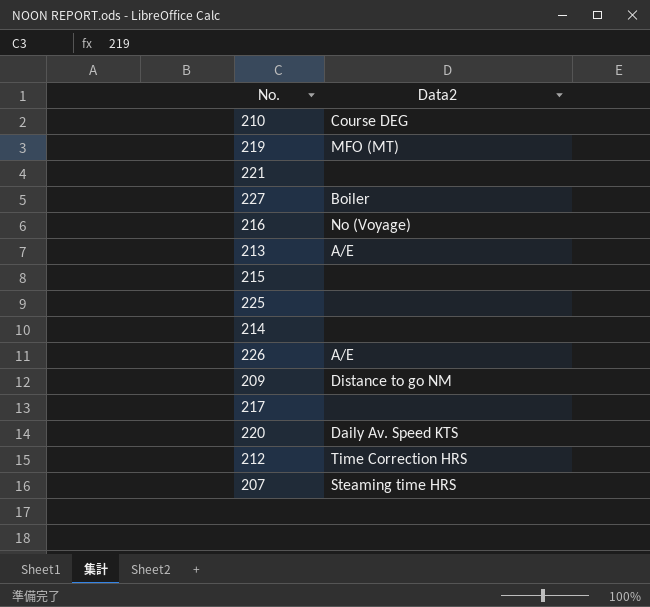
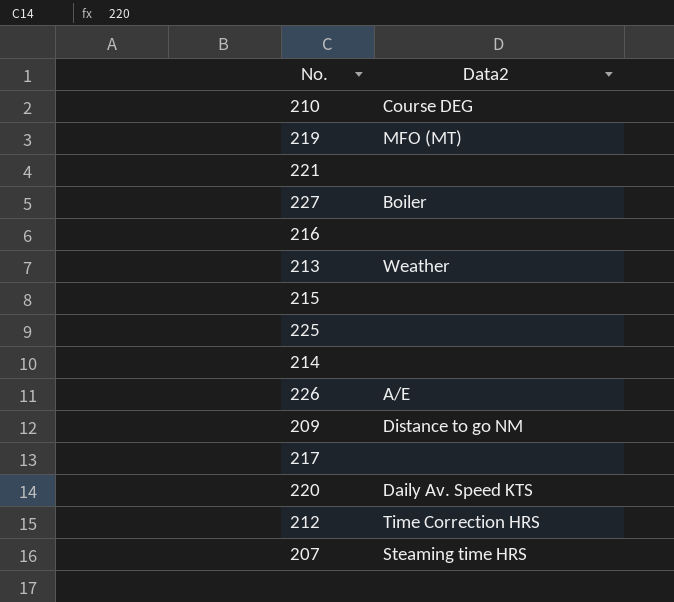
216 | Data2: No (Voyage) -> none
213 | Data2: A/E -> Weather

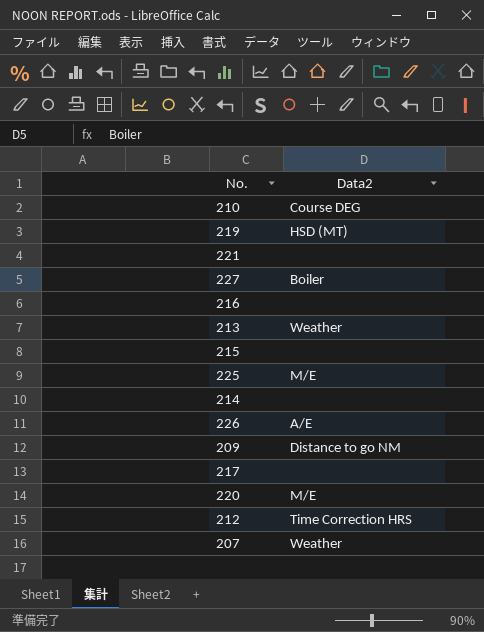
219 | Data2: MFO (MT) -> HSD (MT)
225 | Data2: none -> M/E
220 | Data2: Daily Av. Speed KTS -> M/E
207 | Data2: Steaming time HRS -> Weather

